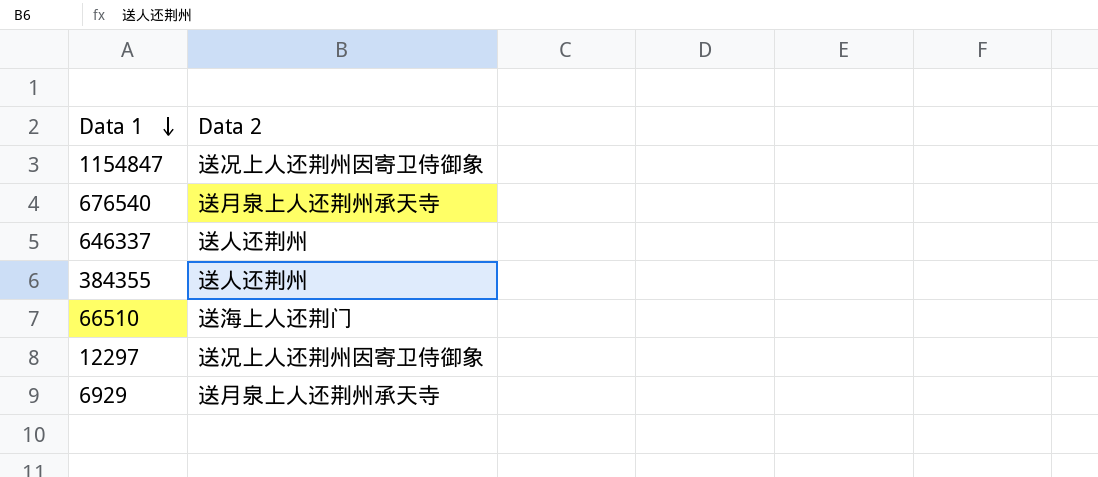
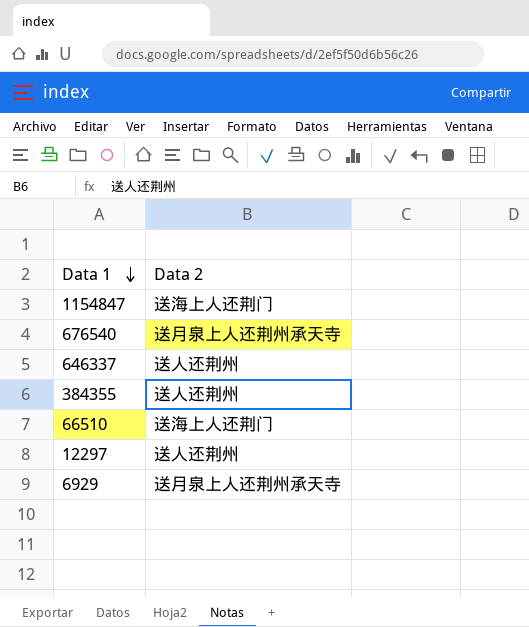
1154847 | Data 2: 送况上人还荆州因寄卫侍御象 -> 送海上人还荆门
12297 | Data 2: 送况上人还荆州因寄卫侍御象 -> 送人还荆州

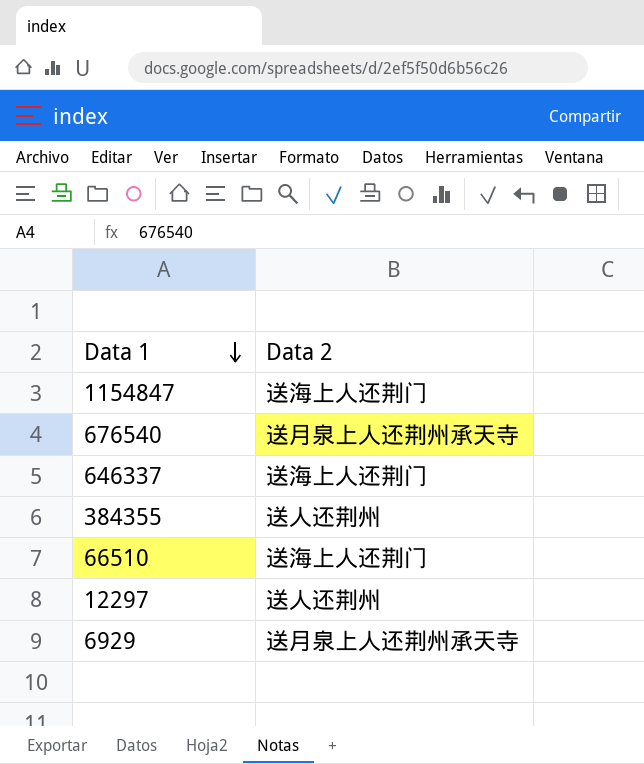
646337 | Data 2: 送人还荆州 -> 送海上人还荆门

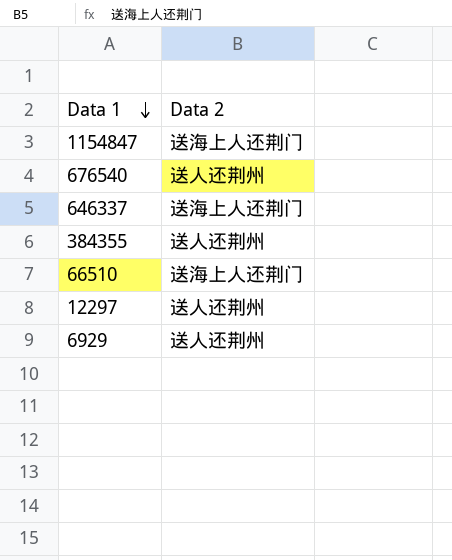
676540 | Data 2: 送月泉上人还荆州承天寺 -> 送人还荆州
6929 | Data 2: 送月泉上人还荆州承天寺 -> 送人还荆州

